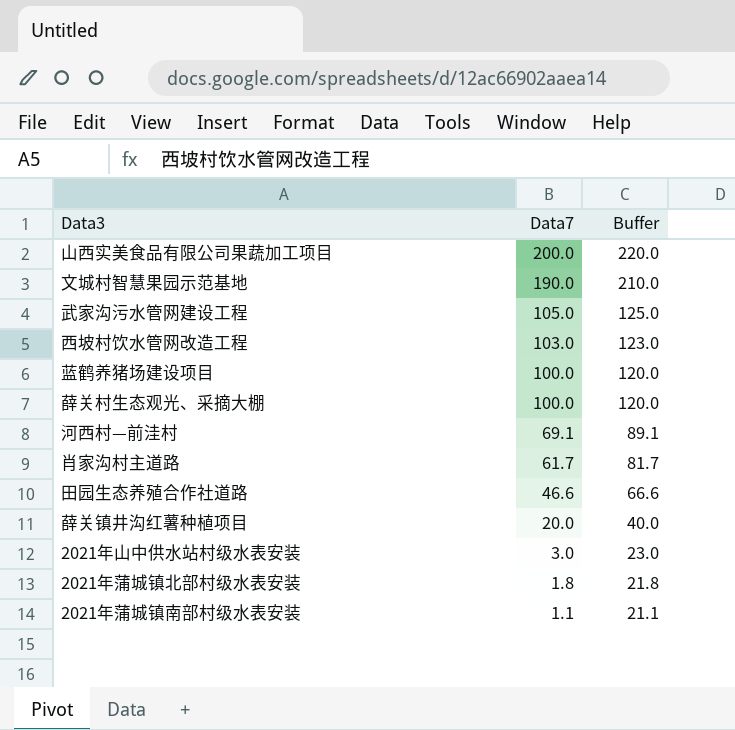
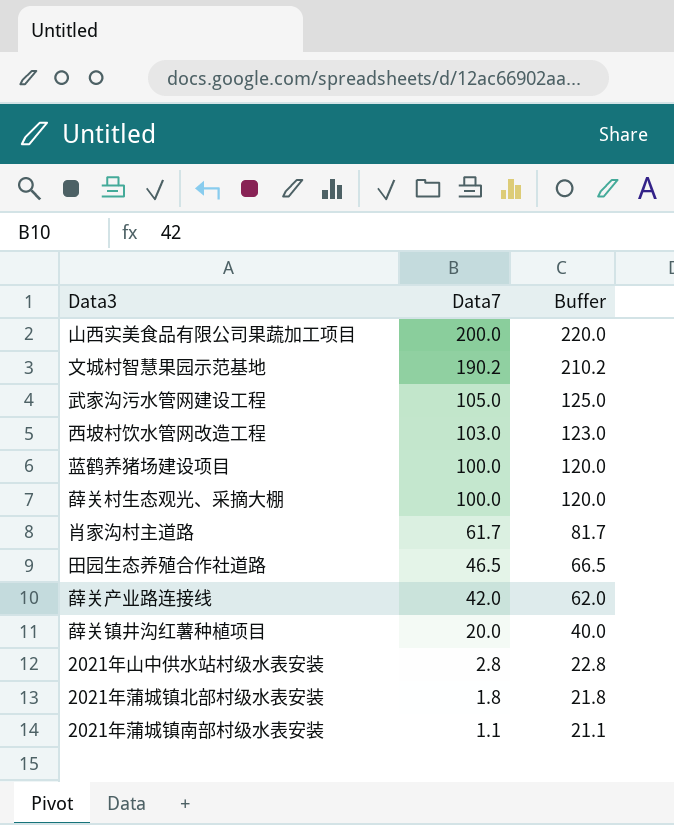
row 河西村—前洼村: 69.1 | 89.1 -> none
文城村智慧果园示范基地 | Data7: 190.0 -> 190.2
文城村智慧果园示范基地 | Buffer: 210.0 -> 210.2
田园生态养殖合作社道路 | Data7: 46.6 -> 46.5
田园生态养殖合作社道路 | Buffer: 66.6 -> 66.5
row 薛关产业路连接线: none -> 42.0 | 62.0
2021年山中供水站村级水表安装 | Data7: 3.0 -> 2.8
2021年山中供水站村级水表安装 | Buffer: 23.0 -> 22.8

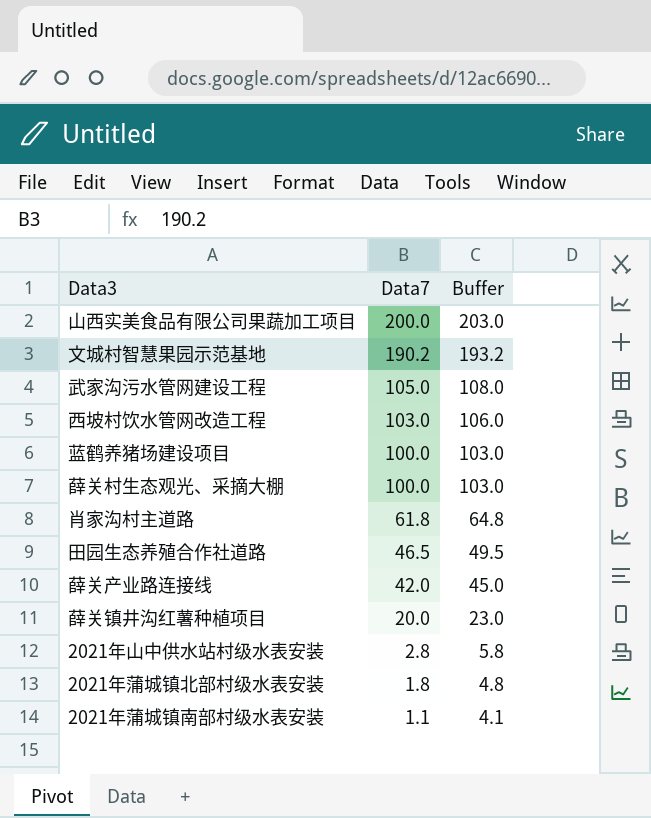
column Buffer | formula: [Data7] + 20 -> [Data7] + 3
肖家沟村主道路 | Data7: 61.7 -> 61.8

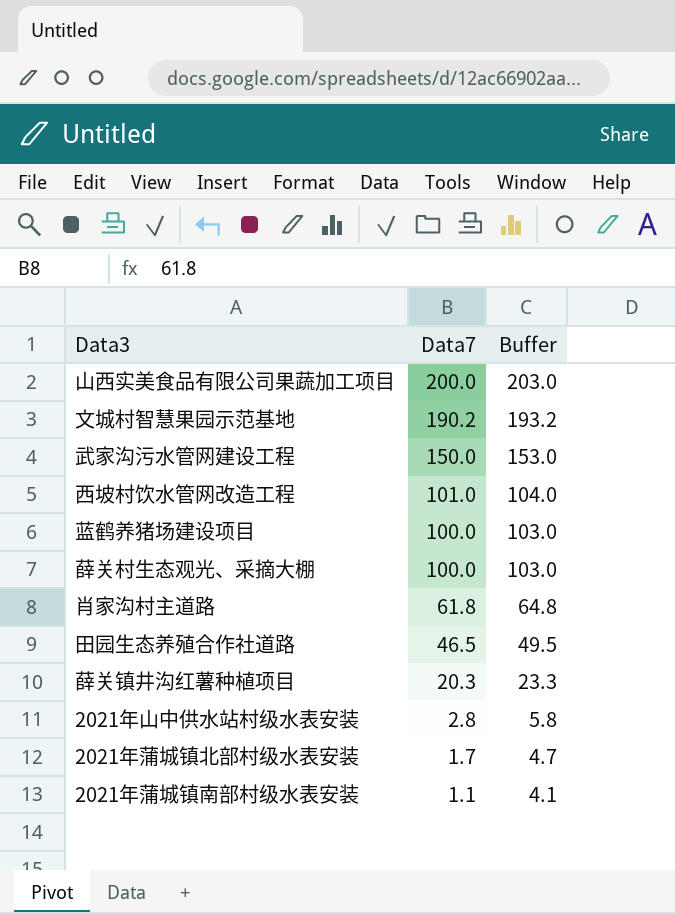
row 薛关产业路连接线: 42.0 | 45.0 -> none
武家沟污水管网建设工程 | Data7: 105.0 -> 150.0
武家沟污水管网建设工程 | Buffer: 108.0 -> 153.0
西坡村饮水管网改造工程 | Data7: 103.0 -> 101.0
西坡村饮水管网改造工程 | Buffer: 106.0 -> 104.0
薛关镇井沟红薯种植项目 | Data7: 20.0 -> 20.3
薛关镇井沟红薯种植项目 | Buffer: 23.0 -> 23.3
2021年蒲城镇北部村级水表安装 | Data7: 1.8 -> 1.7
2021年蒲城镇北部村级水表安装 | Buffer: 4.8 -> 4.7

